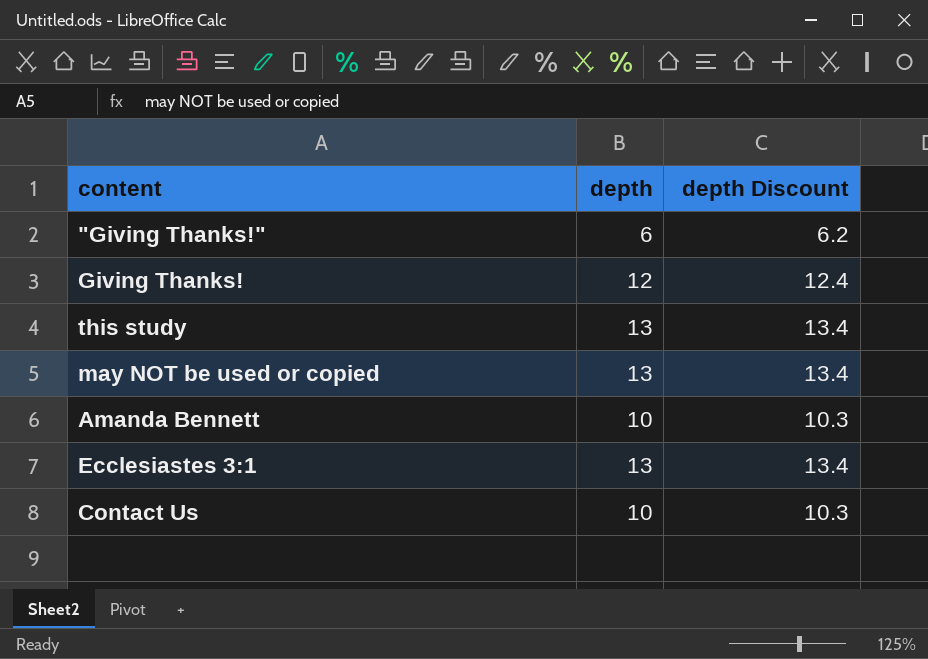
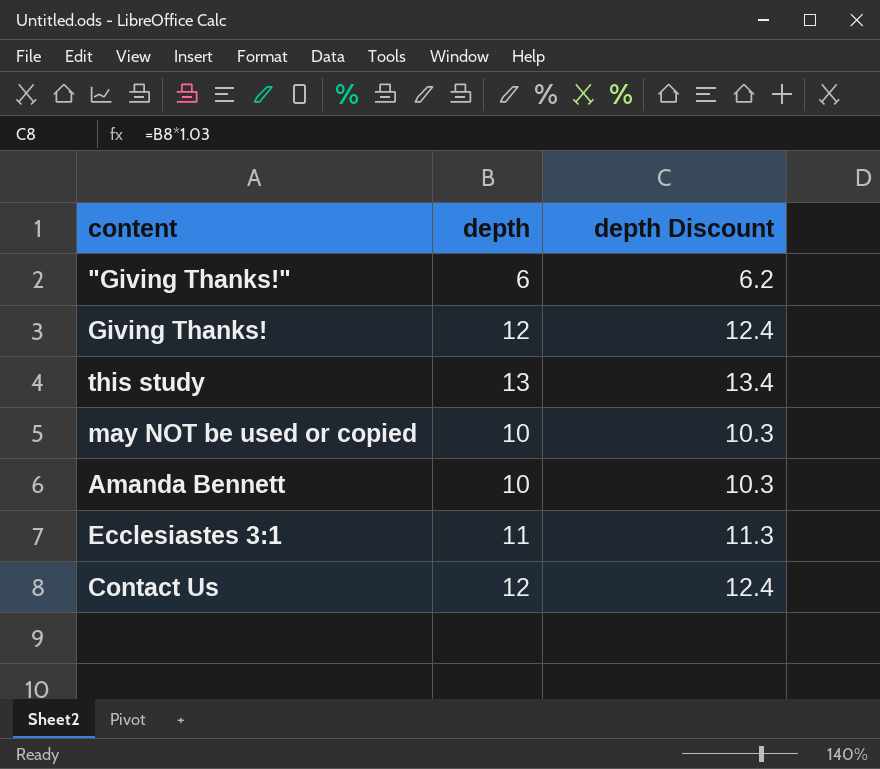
may NOT be used or copied | depth: 13 -> 10
may NOT be used or copied | depth Discount: 13.4 -> 10.3
Ecclesiastes 3:1 | depth: 13 -> 11
Ecclesiastes 3:1 | depth Discount: 13.4 -> 11.3
Contact Us | depth: 10 -> 12
Contact Us | depth Discount: 10.3 -> 12.4

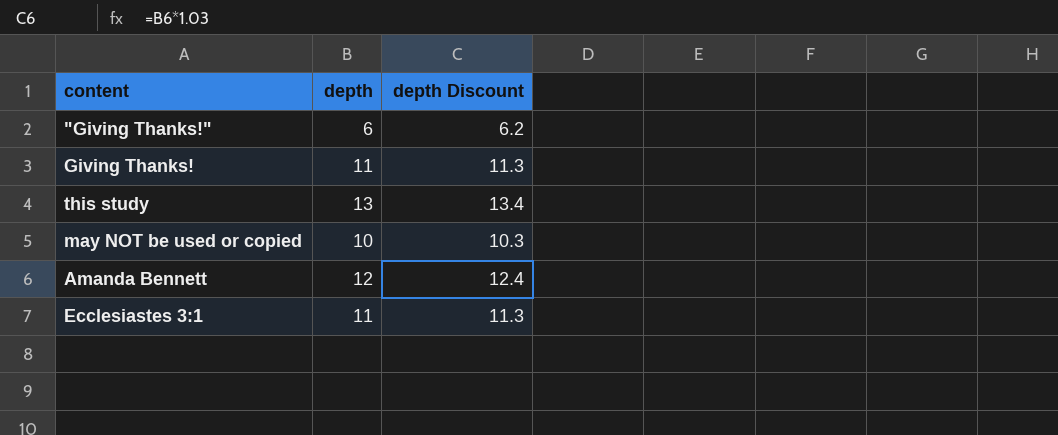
row Contact Us: 12 | 12.4 -> none
Giving Thanks! | depth: 12 -> 11
Giving Thanks! | depth Discount: 12.4 -> 11.3
Amanda Bennett | depth: 10 -> 12
Amanda Bennett | depth Discount: 10.3 -> 12.4

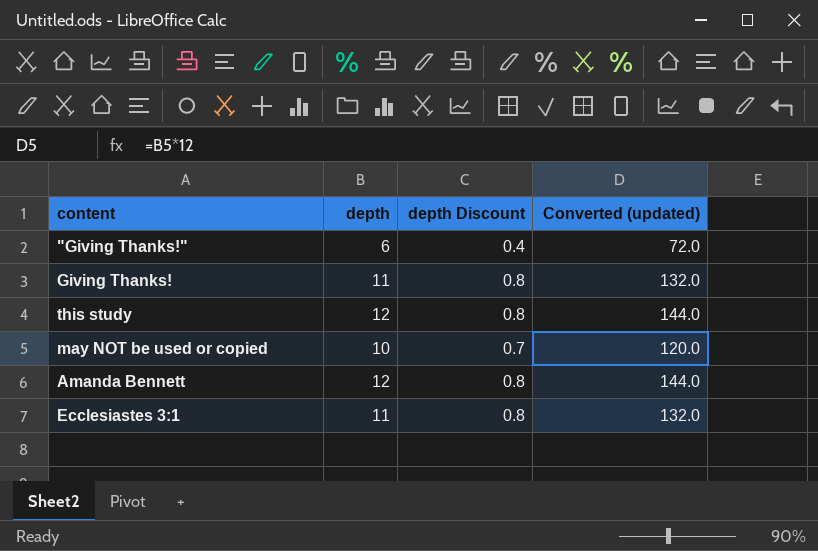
column depth Discount | formula: [depth] * 1.03 -> [depth] * 0.07
column Converted (updated) | formula: none -> [depth] * 12
this study | depth: 13 -> 12

